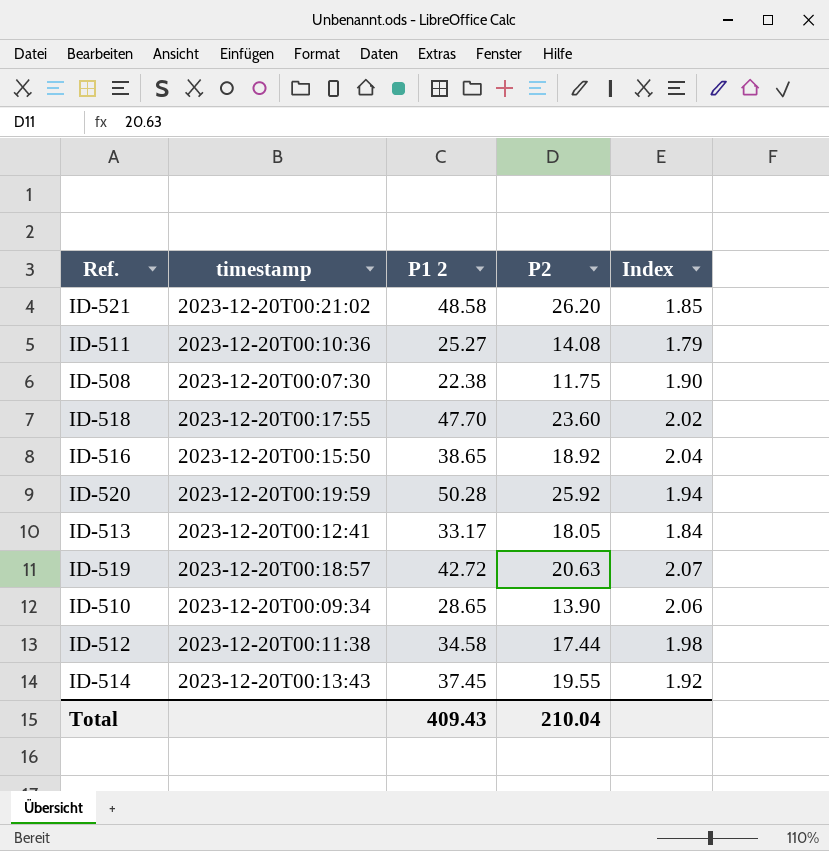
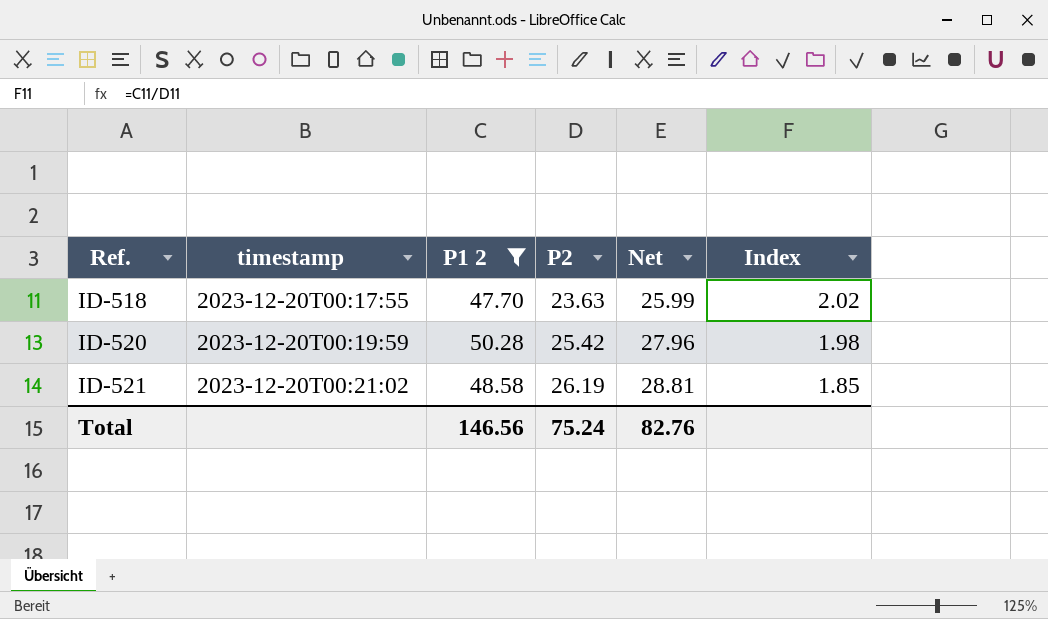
filter: none -> P1 2 >= 47.70
row order: none -> Ref. ascending
column Net | formula: none -> [P2] * 1.1
ID-518 | P2: 23.60 -> 23.63
ID-520 | P2: 25.92 -> 25.42
ID-520 | Index: 1.94 -> 1.98
ID-521 | P2: 26.20 -> 26.19
Total | P1 2: 409.43 -> 146.56
Total | P2: 210.04 -> 75.24

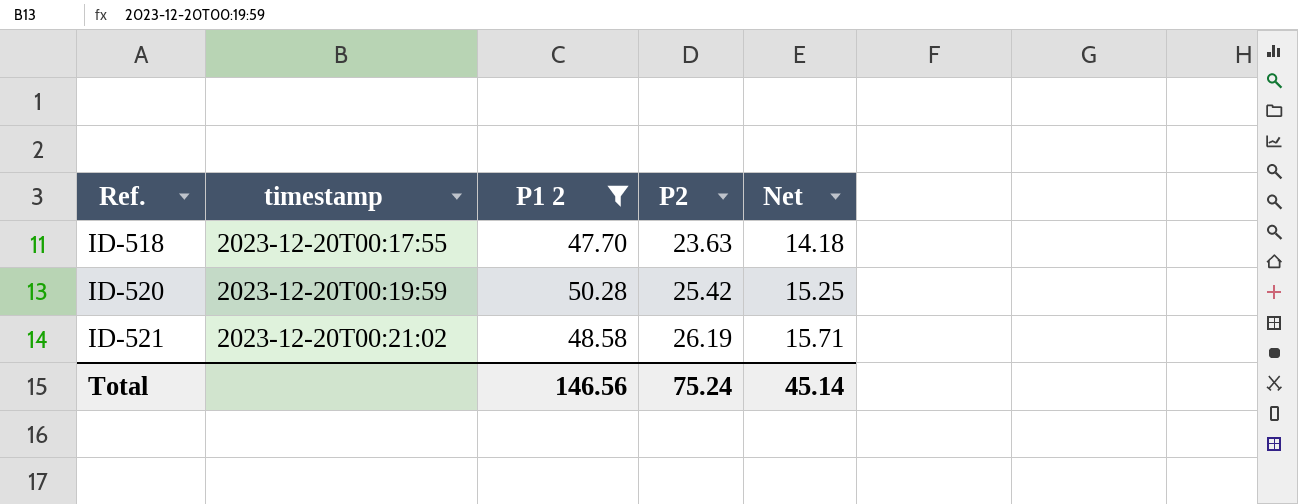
column Index | formula: [P1 2] / [P2] -> none
column Net | formula: [P2] * 1.1 -> [P2] * 0.6
Total | Net: 82.76 -> 45.14

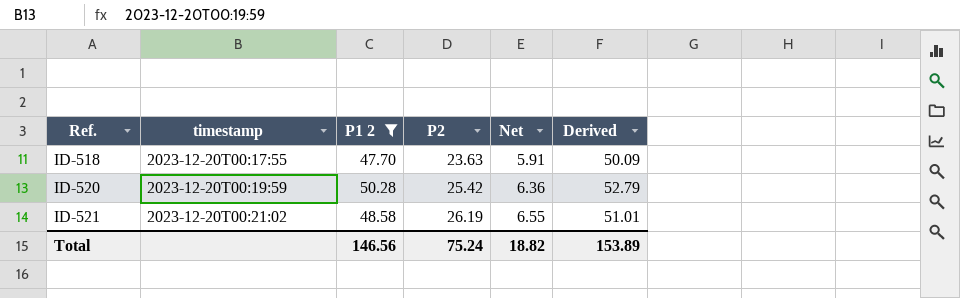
column Net | formula: [P2] * 0.6 -> [P2] * 0.25
column Derived | formula: none -> [P1 2] * 1.05
Total | Net: 45.14 -> 18.82

